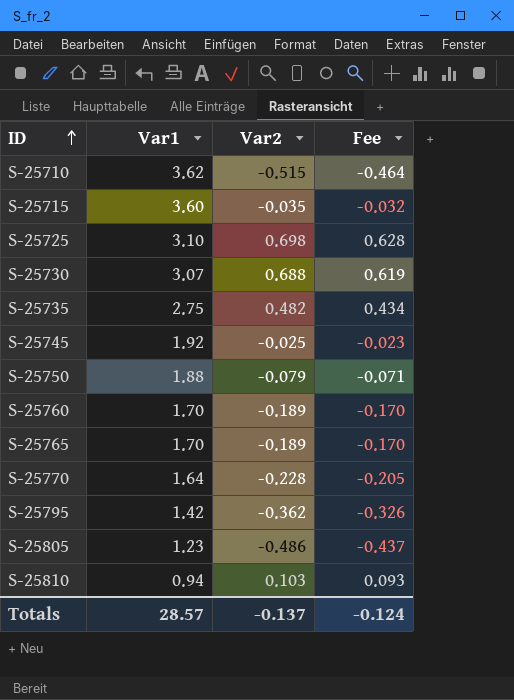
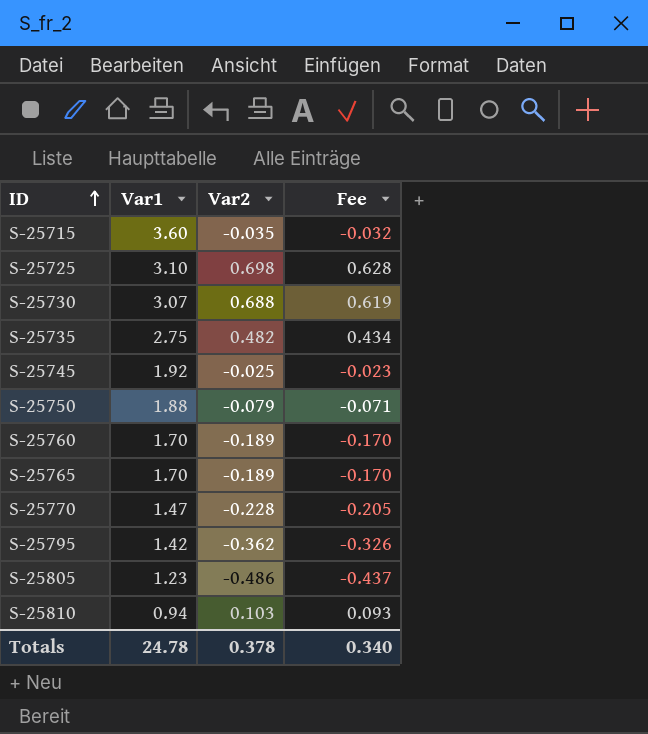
row S-25710: 3.62 | -0.515 | -0.464 -> none
S-25770 | Var1: 1.64 -> 1.47
Totals | Var1: 28.57 -> 24.78
Totals | Var2: -0.137 -> 0.378
Totals | Fee: -0.124 -> 0.340

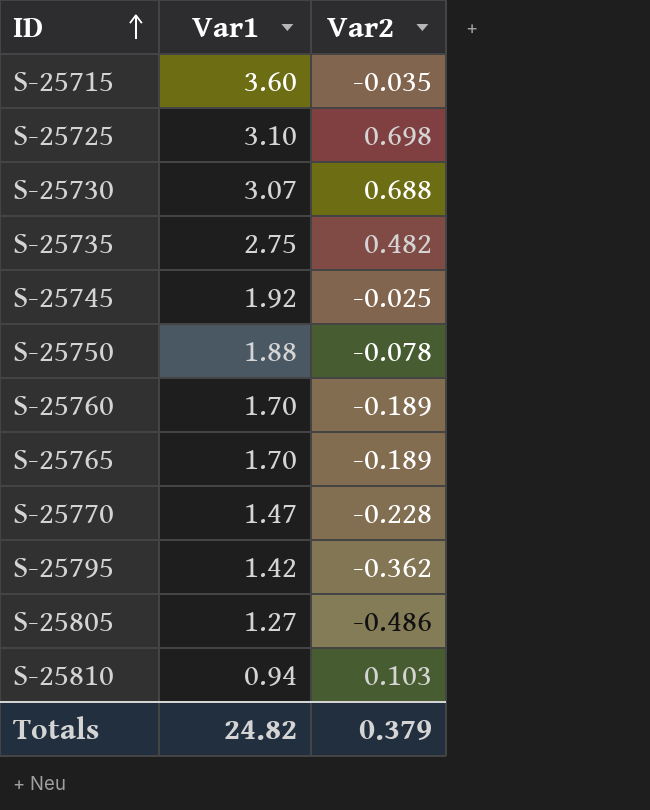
column Fee | formula: [Var2] * 0.9 -> none
S-25750 | Var2: -0.079 -> -0.078
S-25805 | Var1: 1.23 -> 1.27
Totals | Var1: 24.78 -> 24.82
Totals | Var2: 0.378 -> 0.379

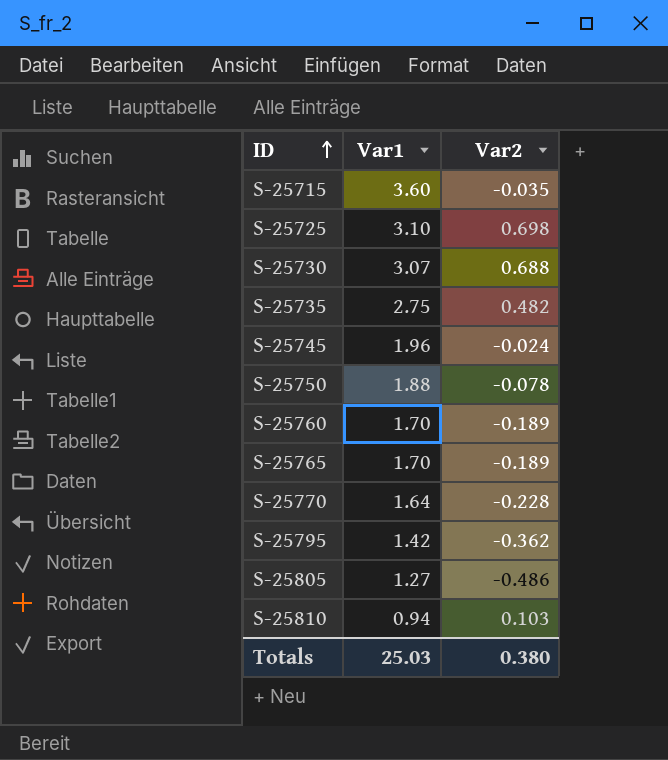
S-25745 | Var1: 1.92 -> 1.96
S-25745 | Var2: -0.025 -> -0.024
S-25770 | Var1: 1.47 -> 1.64
Totals | Var1: 24.82 -> 25.03
Totals | Var2: 0.379 -> 0.380

